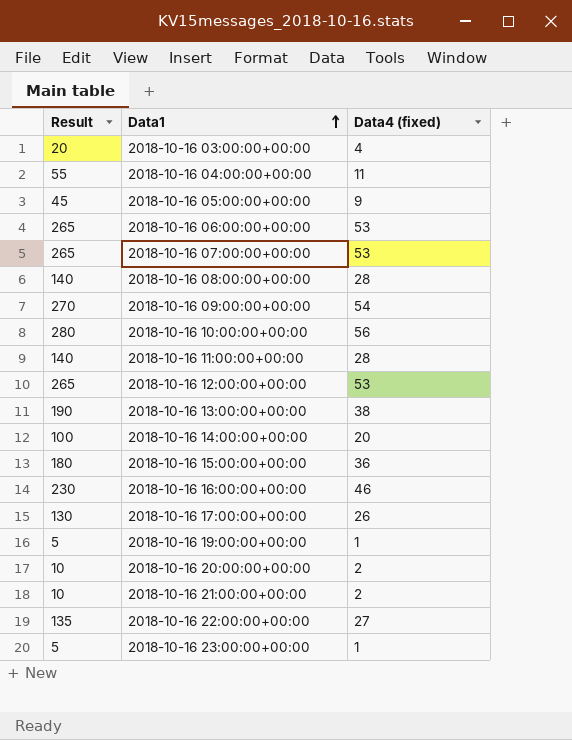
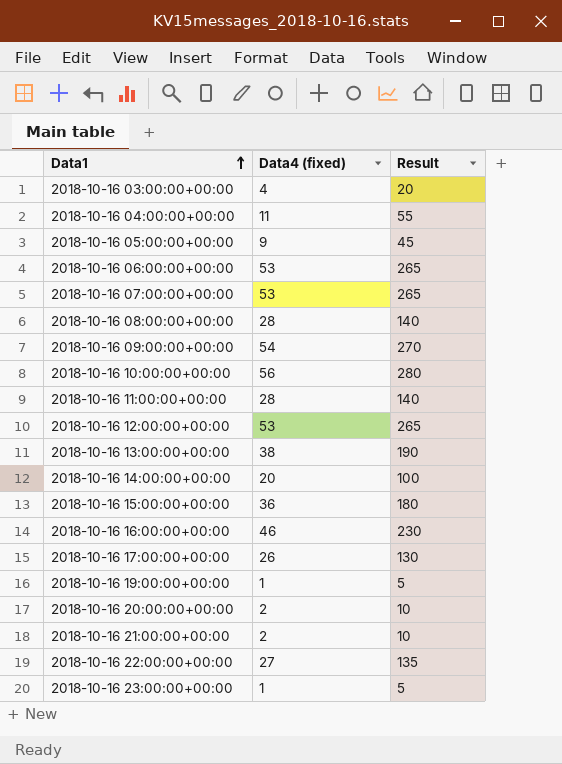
column Result | position: 1 -> 3

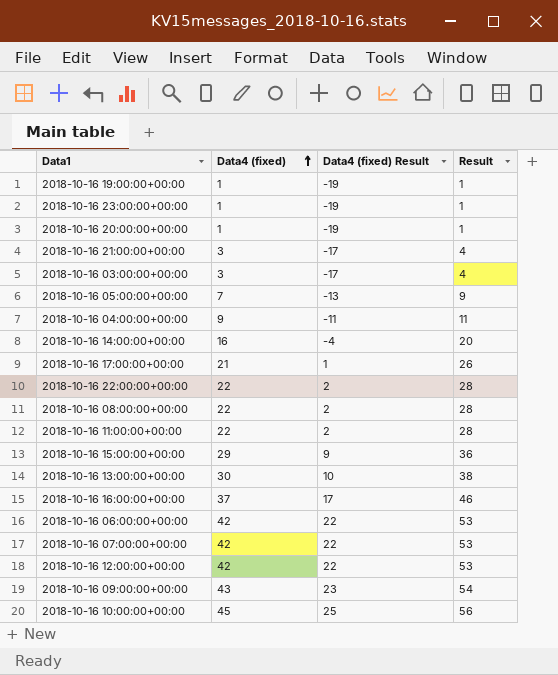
row order: Data1 ascending -> Data4 (fixed) ascending
column Data4 (fixed) Result | formula: none -> [Data4 (fixed)] - 20
column Result | formula: [Data4 (fixed)] * 5 -> [Data4 (fixed)] * 1.25
2018-10-16 20:00:00+00:00 | Data4 (fixed): 2 -> 1
2018-10-16 21:00:00+00:00 | Data4 (fixed): 2 -> 3
2018-10-16 03:00:00+00:00 | Data4 (fixed): 4 -> 3
2018-10-16 05:00:00+00:00 | Data4 (fixed): 9 -> 7
2018-10-16 04:00:00+00:00 | Data4 (fixed): 11 -> 9
2018-10-16 14:00:00+00:00 | Data4 (fixed): 20 -> 16
2018-10-16 17:00:00+00:00 | Data4 (fixed): 26 -> 21
2018-10-16 22:00:00+00:00 | Data4 (fixed): 27 -> 22
2018-10-16 08:00:00+00:00 | Data4 (fixed): 28 -> 22
2018-10-16 11:00:00+00:00 | Data4 (fixed): 28 -> 22
2018-10-16 15:00:00+00:00 | Data4 (fixed): 36 -> 29
2018-10-16 13:00:00+00:00 | Data4 (fixed): 38 -> 30
2018-10-16 16:00:00+00:00 | Data4 (fixed): 46 -> 37
2018-10-16 06:00:00+00:00 | Data4 (fixed): 53 -> 42
2018-10-16 07:00:00+00:00 | Data4 (fixed): 53 -> 42
2018-10-16 12:00:00+00:00 | Data4 (fixed): 53 -> 42
2018-10-16 09:00:00+00:00 | Data4 (fixed): 54 -> 43
2018-10-16 10:00:00+00:00 | Data4 (fixed): 56 -> 45

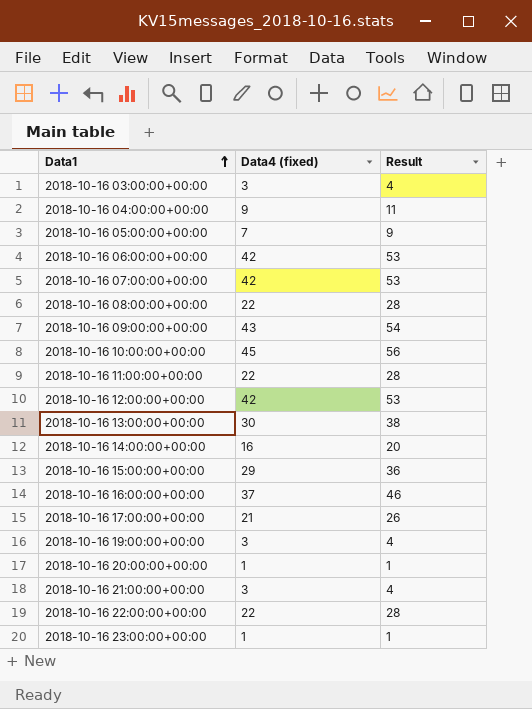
row order: Data4 (fixed) ascending -> Data1 ascending
column Data4 (fixed) Result | formula: [Data4 (fixed)] - 20 -> none
2018-10-16 19:00:00+00:00 | Data4 (fixed): 1 -> 3
2018-10-16 19:00:00+00:00 | Result: 1 -> 4

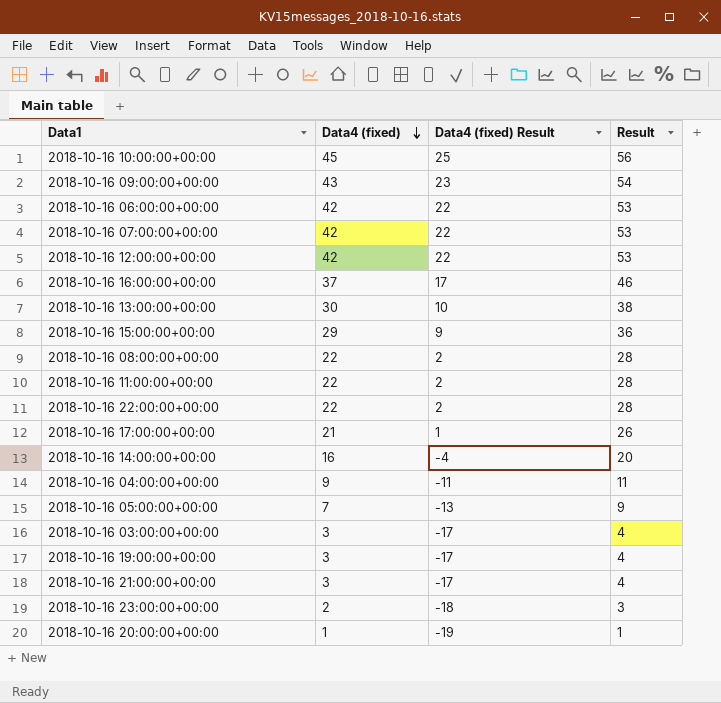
row order: Data1 ascending -> Data4 (fixed) descending
column Data4 (fixed) Result | formula: none -> [Data4 (fixed)] - 20
2018-10-16 23:00:00+00:00 | Data4 (fixed): 1 -> 2
2018-10-16 23:00:00+00:00 | Result: 1 -> 3

